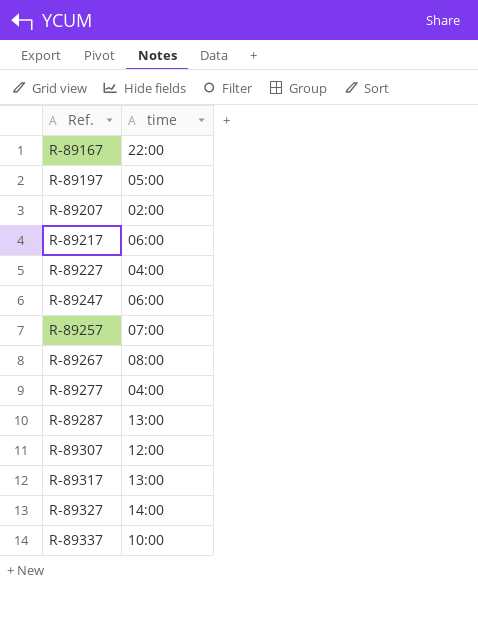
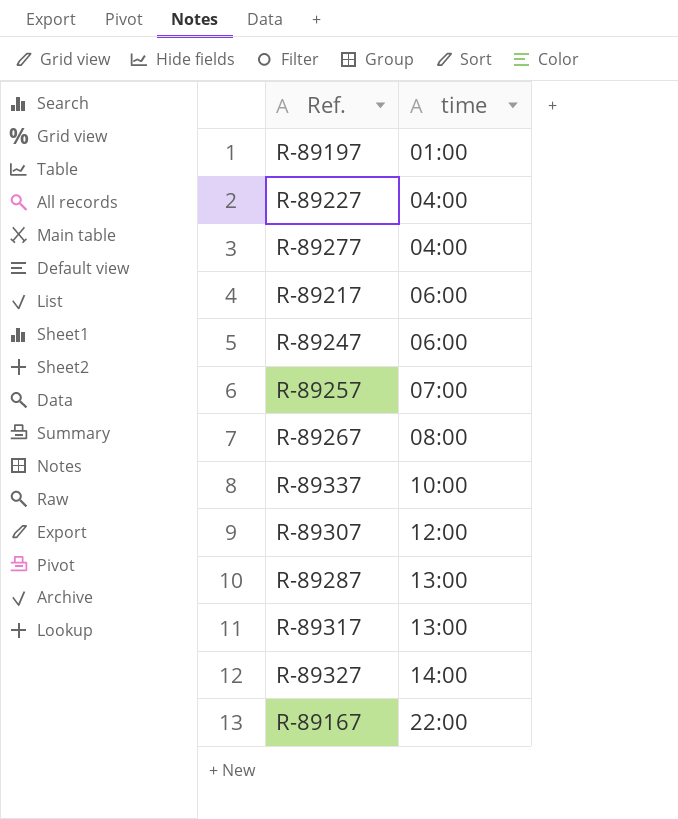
row order: Ref. ascending -> time ascending
row R-89207: 02:00 -> none
R-89197 | time: 05:00 -> 01:00

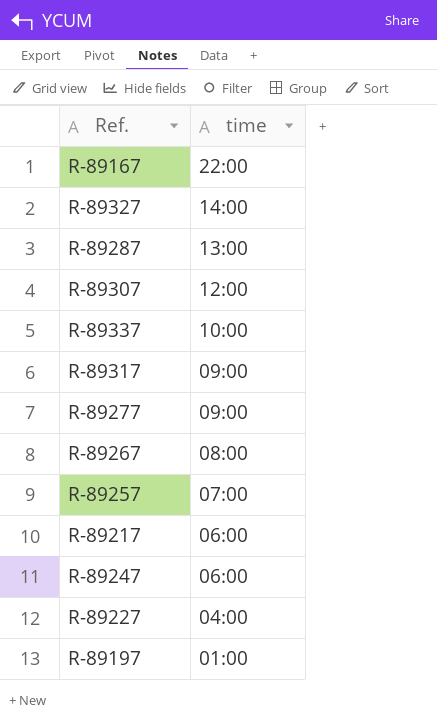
row order: time ascending -> time descending
R-89317 | time: 13:00 -> 09:00
R-89277 | time: 04:00 -> 09:00

